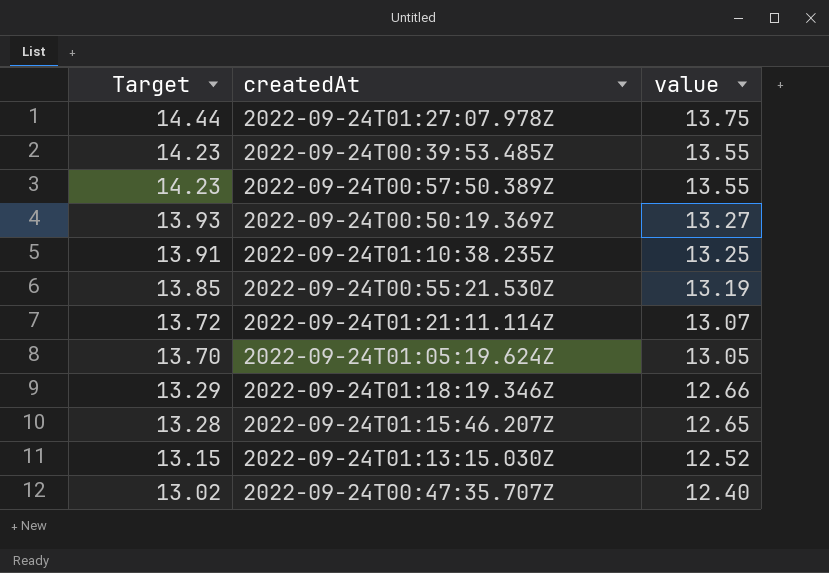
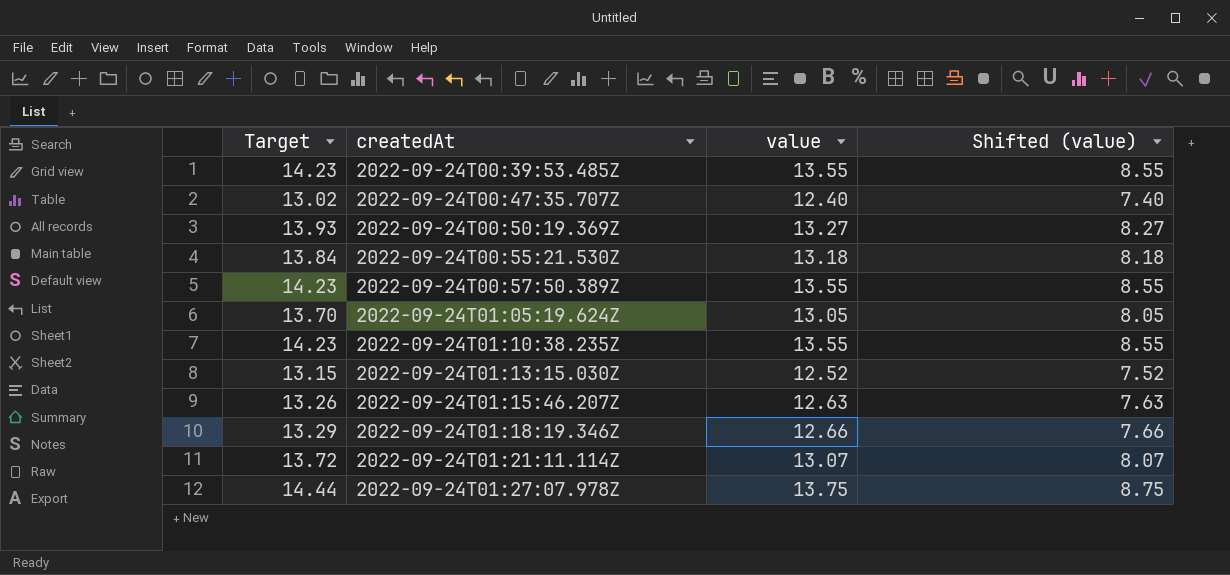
row order: Target descending -> createdAt ascending
column Shifted (value) | formula: none -> [value] - 5
2022-09-24T00:55:21.530Z | Target: 13.85 -> 13.84
2022-09-24T00:55:21.530Z | value: 13.19 -> 13.18
2022-09-24T01:10:38.235Z | Target: 13.91 -> 14.23
2022-09-24T01:10:38.235Z | value: 13.25 -> 13.55
2022-09-24T01:15:46.207Z | Target: 13.28 -> 13.26
2022-09-24T01:15:46.207Z | value: 12.65 -> 12.63

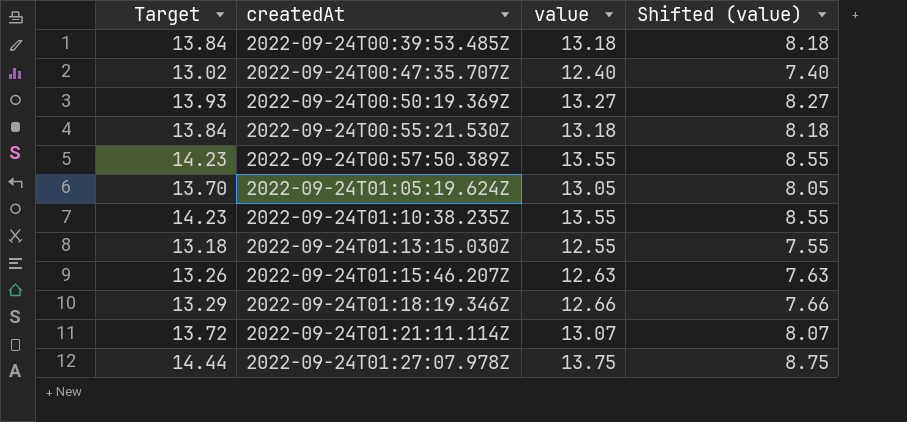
2022-09-24T00:39:53.485Z | Target: 14.23 -> 13.84
2022-09-24T00:39:53.485Z | value: 13.55 -> 13.18
2022-09-24T00:39:53.485Z | Shifted (value): 8.55 -> 8.18
2022-09-24T01:13:15.030Z | Target: 13.15 -> 13.18
2022-09-24T01:13:15.030Z | value: 12.52 -> 12.55
2022-09-24T01:13:15.030Z | Shifted (value): 7.52 -> 7.55

